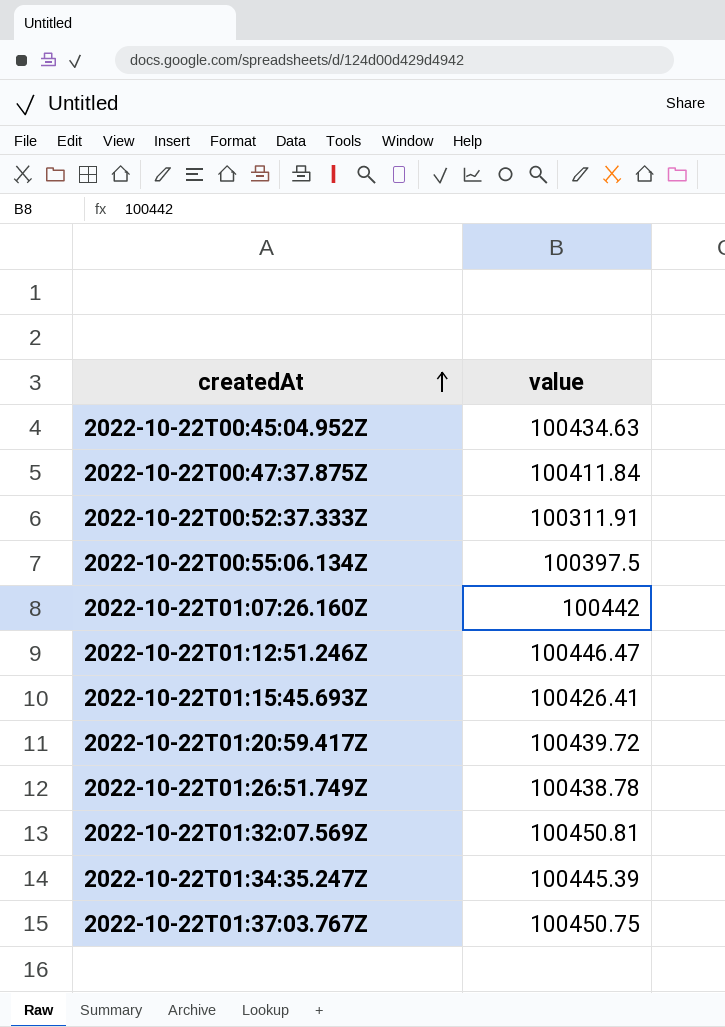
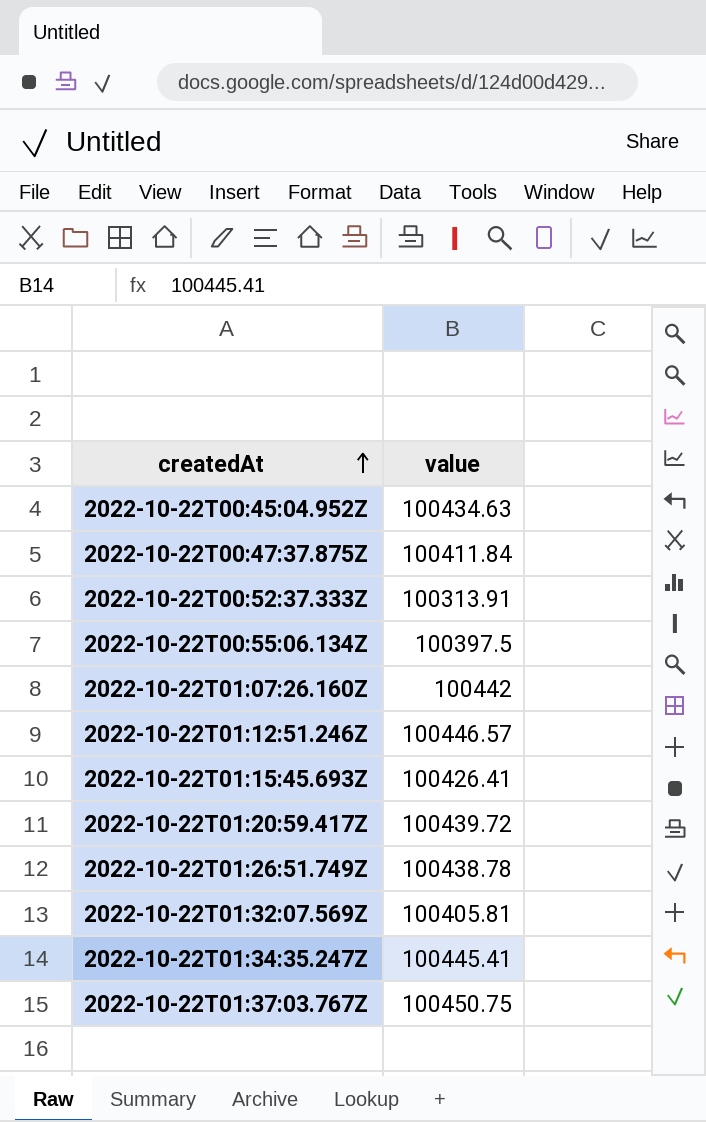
2022-10-22T00:52:37.333Z | value: 100311.91 -> 100313.91
2022-10-22T01:12:51.246Z | value: 100446.47 -> 100446.57
2022-10-22T01:32:07.569Z | value: 100450.81 -> 100405.81
2022-10-22T01:34:35.247Z | value: 100445.39 -> 100445.41

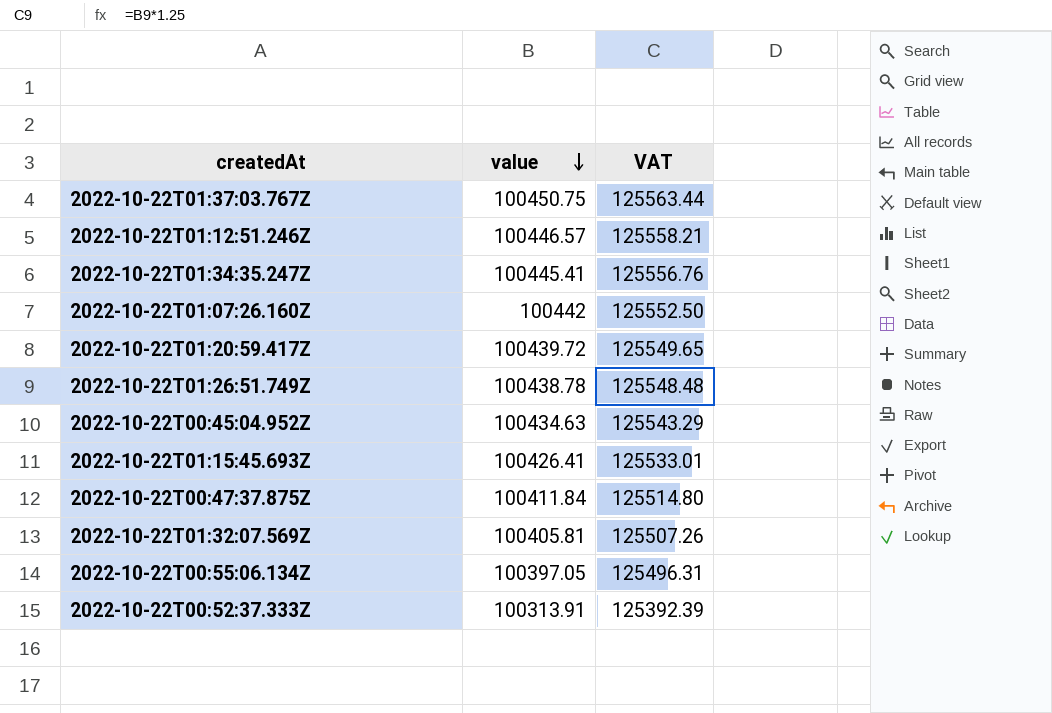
row order: createdAt ascending -> value descending
column VAT | formula: none -> [value] * 1.25
2022-10-22T00:55:06.134Z | value: 100397.5 -> 100397.05

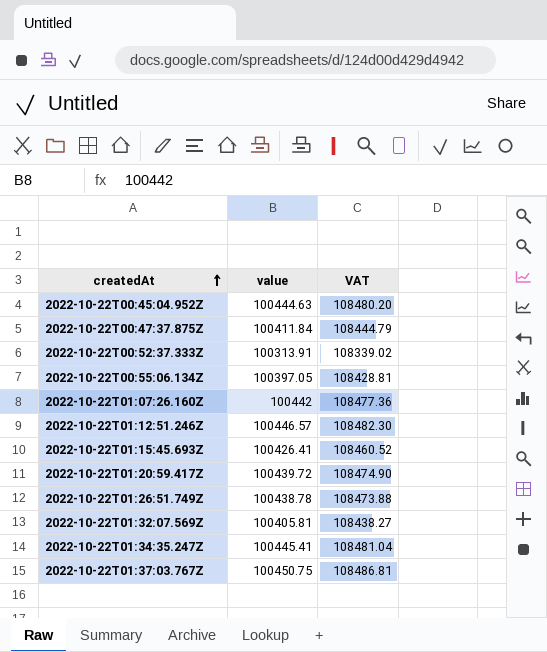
row order: value descending -> createdAt ascending
column VAT | formula: [value] * 1.25 -> [value] * 1.08
2022-10-22T00:45:04.952Z | value: 100434.63 -> 100444.63

